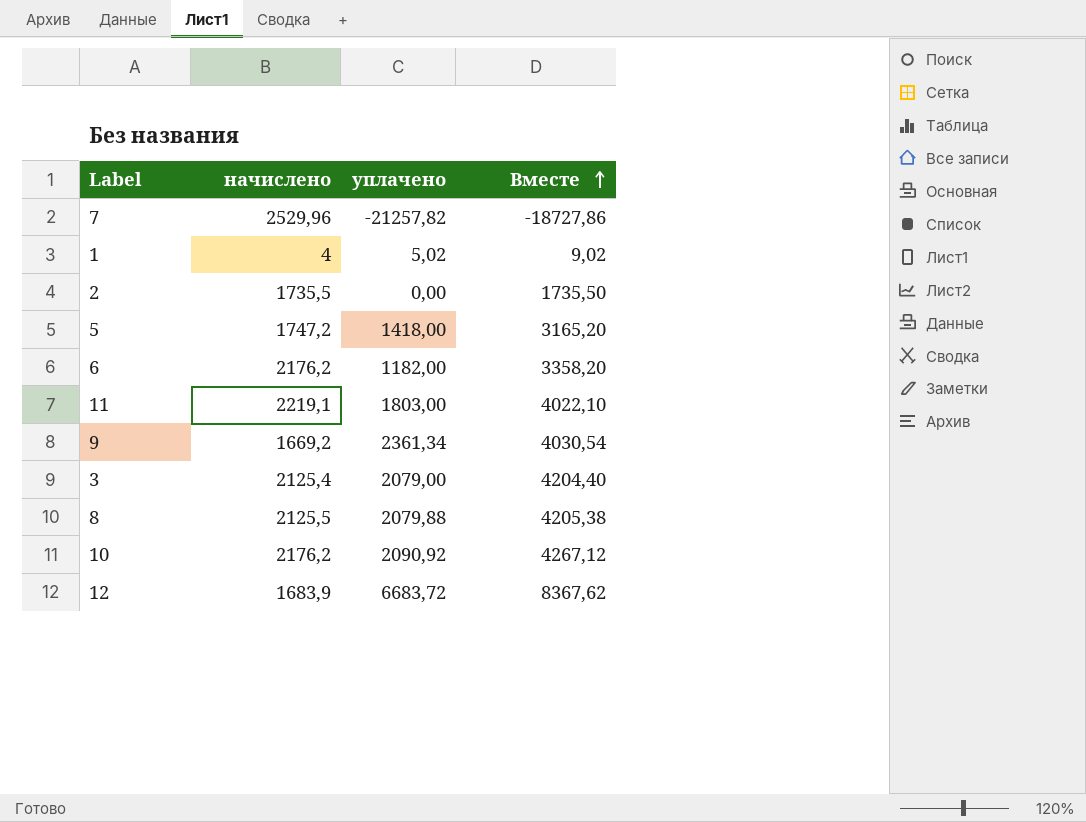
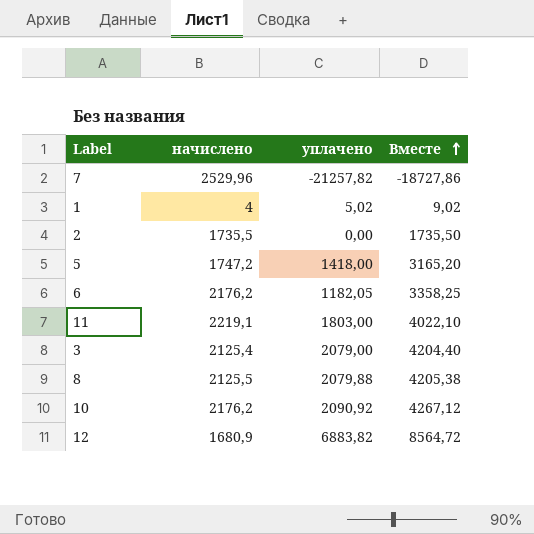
row 9: 1669,2 | 2361,34 | 4030,54 -> none
6 | уплачено: 1182,00 -> 1182,05
6 | Вместе: 3358,20 -> 3358,25
12 | начислено: 1683,9 -> 1680,9
12 | уплачено: 6683,72 -> 6883,82
12 | Вместе: 8367,62 -> 8564,72

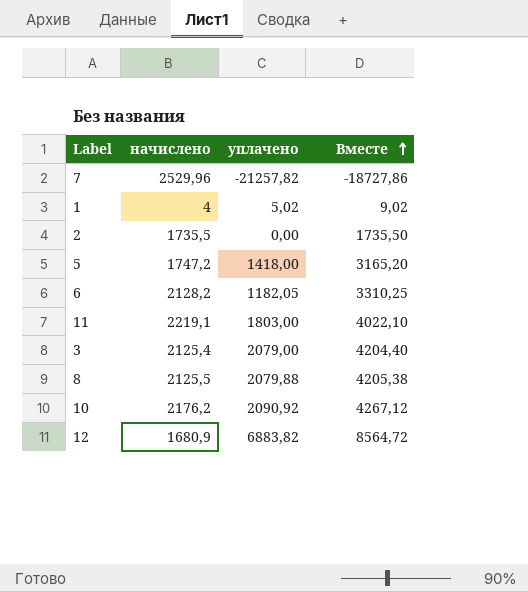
6 | начислено: 2176,2 -> 2128,2
6 | Вместе: 3358,25 -> 3310,25

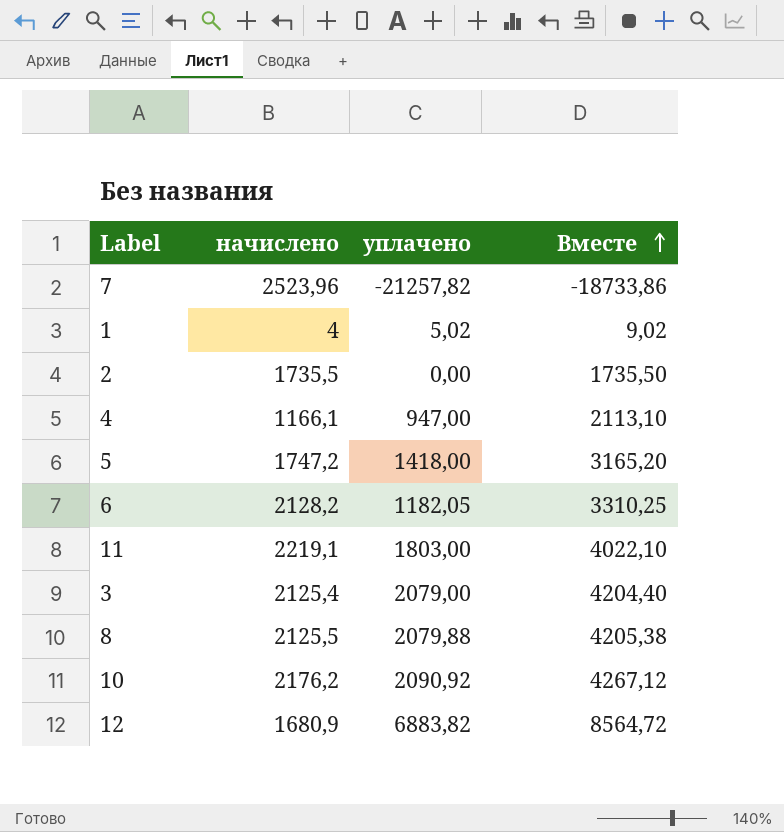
7 | начислено: 2529,96 -> 2523,96
7 | Вместе: -18727,86 -> -18733,86
row 4: none -> 1166,1 | 947,00 | 2113,10

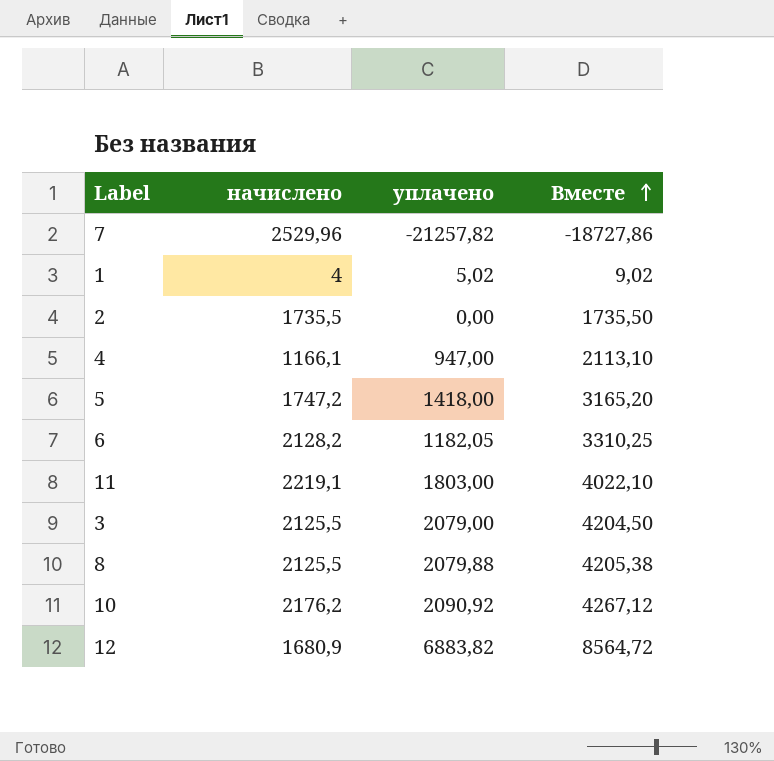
7 | начислено: 2523,96 -> 2529,96
7 | Вместе: -18733,86 -> -18727,86
3 | начислено: 2125,4 -> 2125,5
3 | Вместе: 4204,40 -> 4204,50

